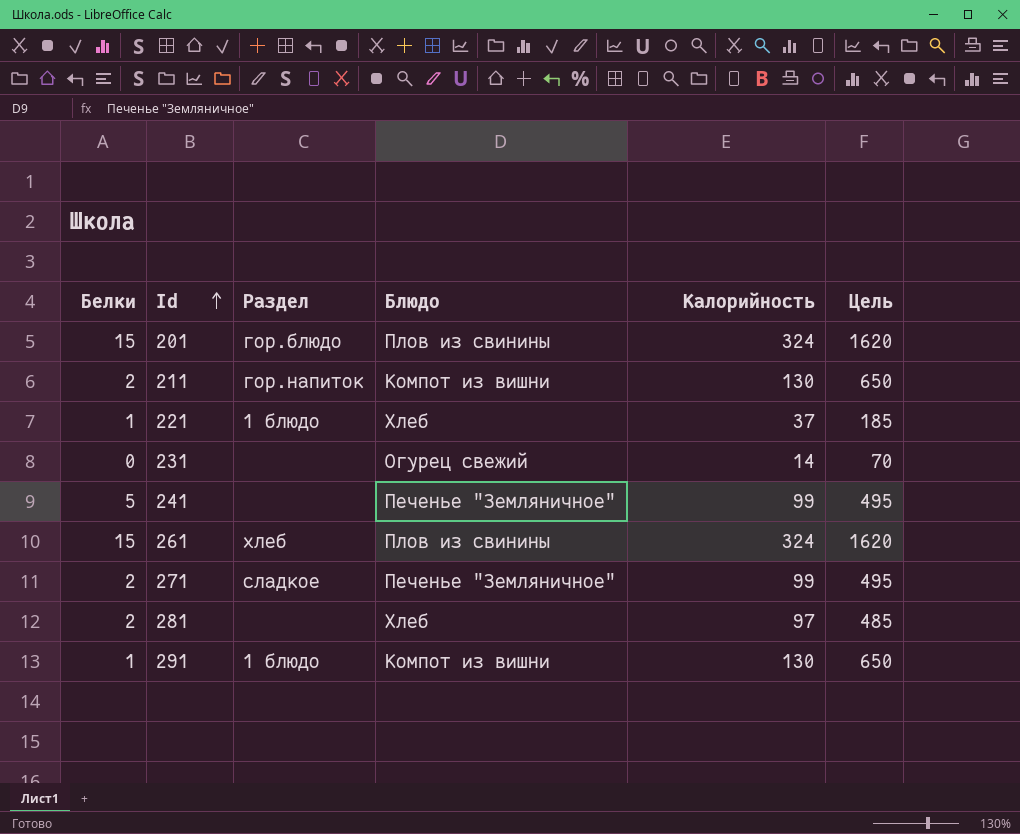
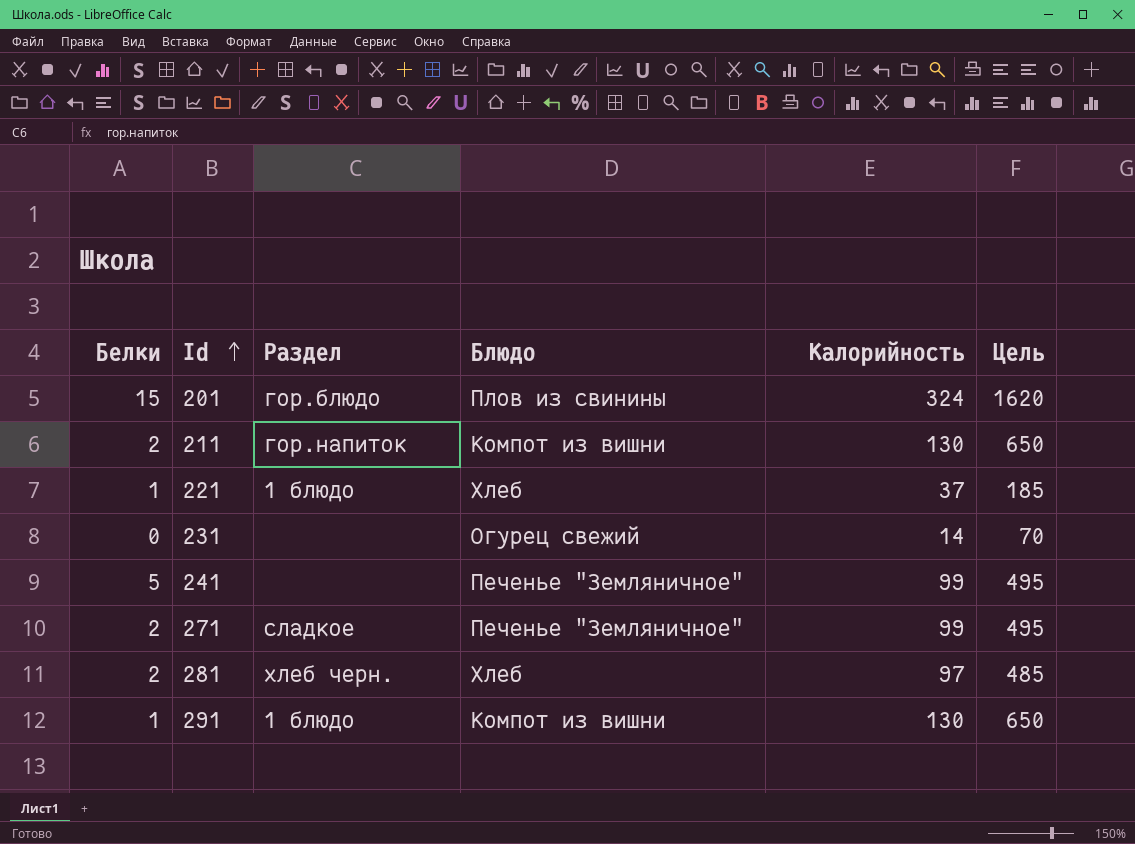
row 261: 15 | хлеб | Плов из свинины | 324 | 1620 -> none
281 | Раздел: none -> хлеб черн.

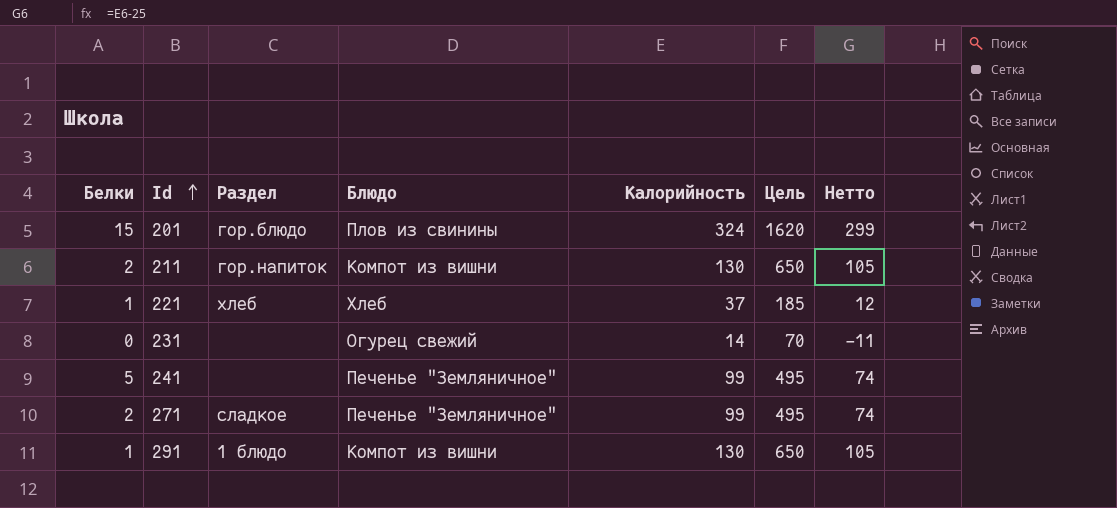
column Нетто | formula: none -> [Калорийность] - 25
row 281: 2 | хлеб черн. | Хлеб | 97 | 485 -> none
221 | Раздел: 1 блюдо -> хлеб

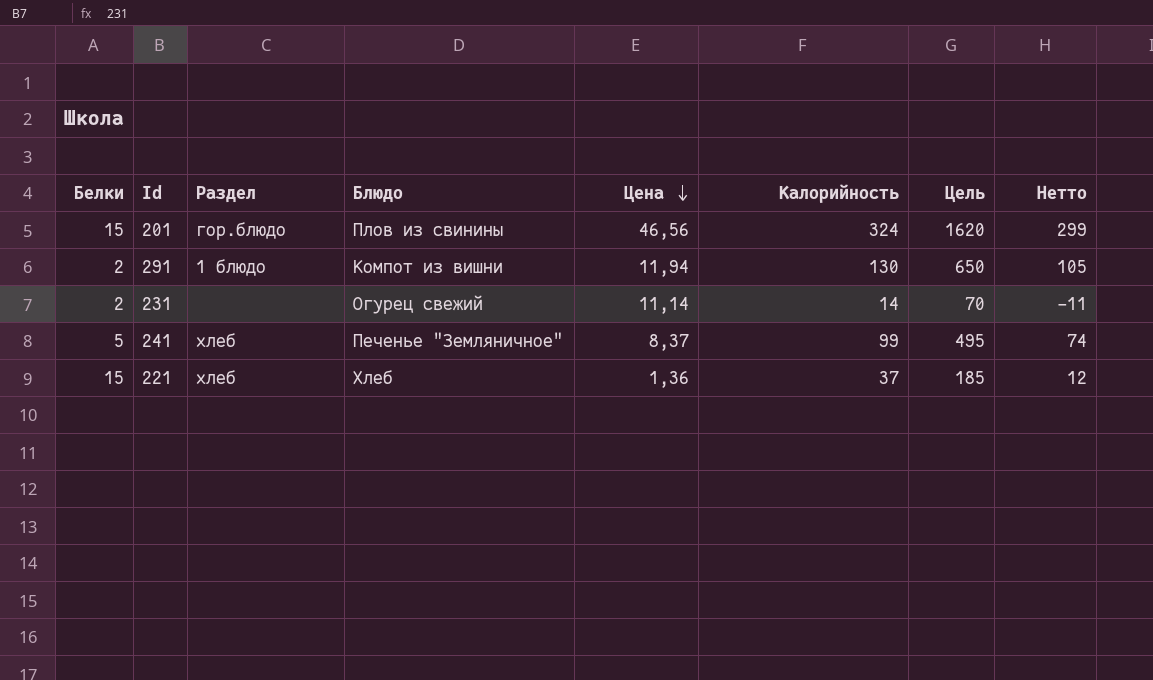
row order: Id ascending -> Цена descending
column Цена | position: none -> 5
row 211: 2 | гор.напиток | Компот из вишни | 130 | 650 | 105 -> none
row 271: 2 | сладкое | Печенье "Земляничное" | 99 | 495 | 74 -> none
291 | Белки: 1 -> 2
231 | Белки: 0 -> 2
241 | Раздел: none -> хлеб
221 | Белки: 1 -> 15

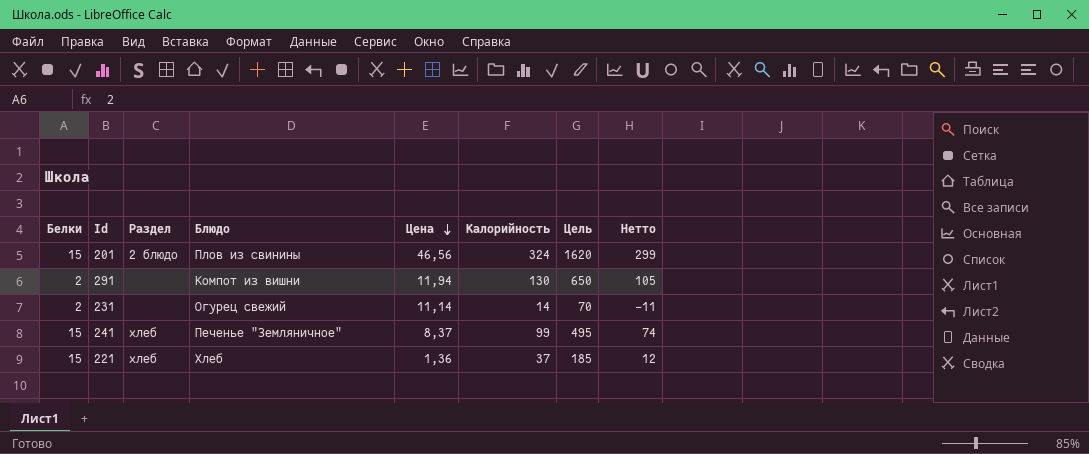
201 | Раздел: гор.блюдо -> 2 блюдо
291 | Раздел: 1 блюдо -> none
241 | Белки: 5 -> 15

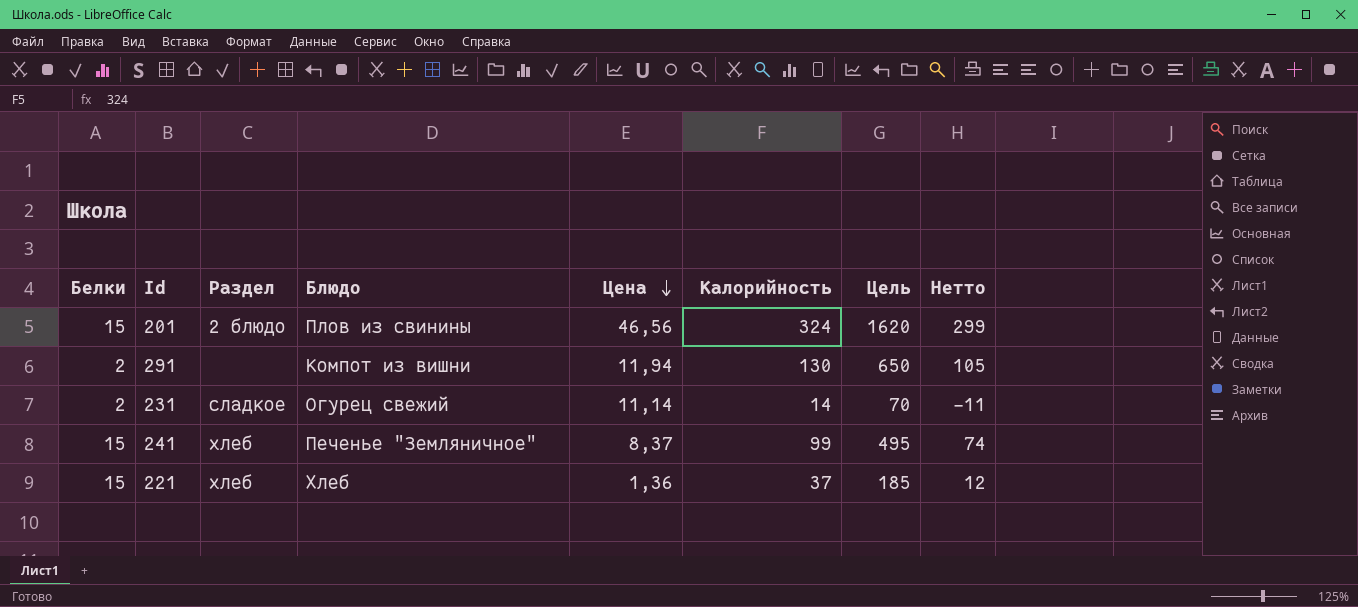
231 | Раздел: none -> сладкое

